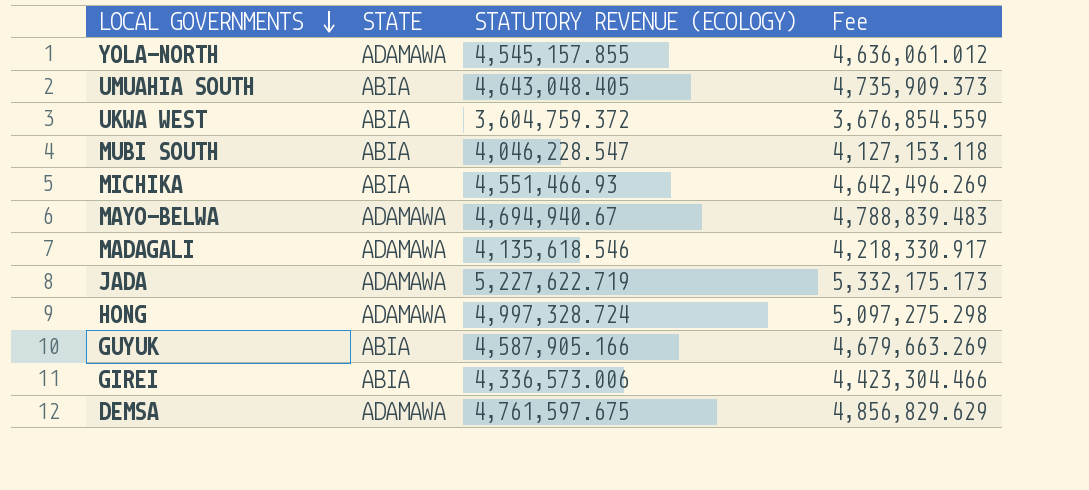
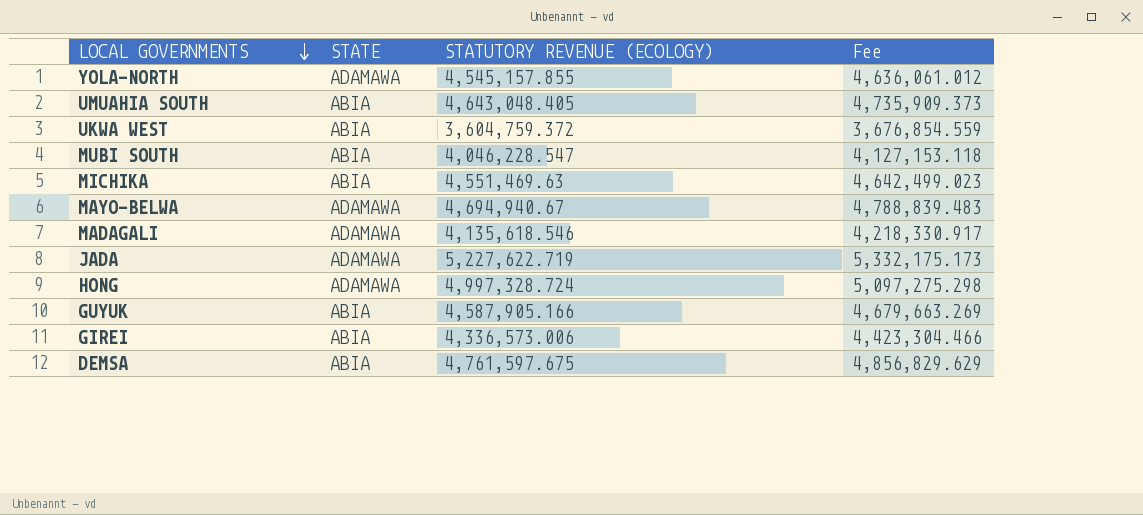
MICHIKA | STATUTORY REVENUE (ECOLOGY): 4,551,466.93 -> 4,551,469.63
MICHIKA | Fee: 4,642,496.269 -> 4,642,499.023
DEMSA | STATE: ADAMAWA -> ABIA

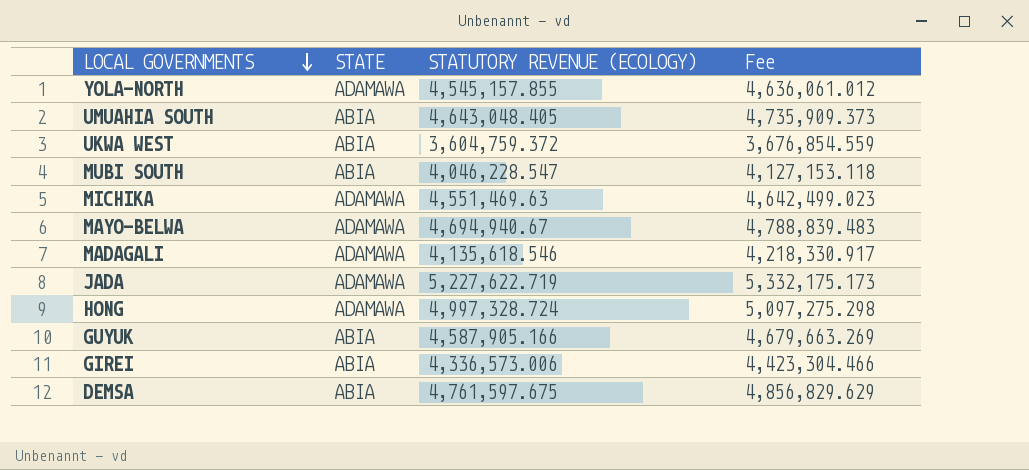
MICHIKA | STATE: ABIA -> ADAMAWA

